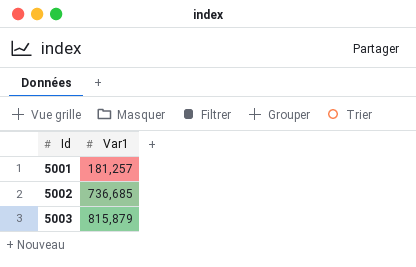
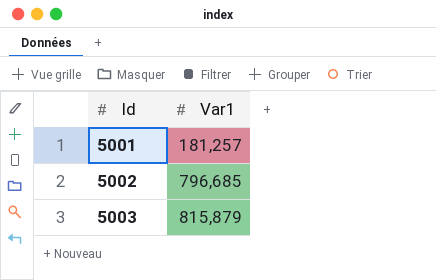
5002 | Var1: 736,685 -> 796,685

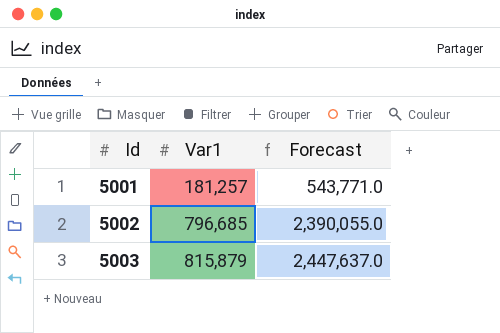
column Forecast | formula: none -> [Var1] * 3

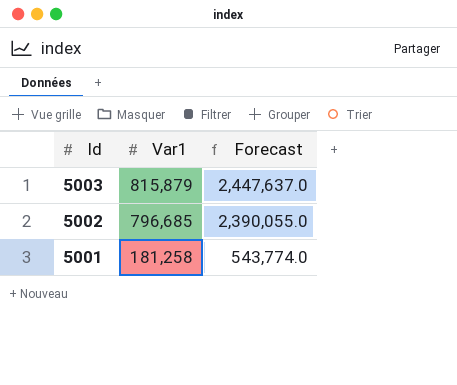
row order: Id ascending -> Id descending
5001 | Var1: 181,257 -> 181,258
5001 | Forecast: 543,771.0 -> 543,774.0

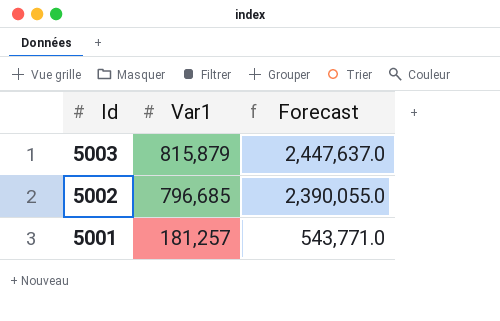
5001 | Var1: 181,258 -> 181,257
5001 | Forecast: 543,774.0 -> 543,771.0

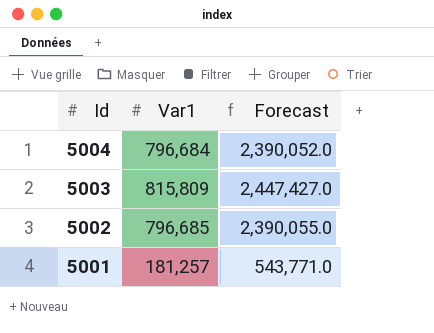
row 5004: none -> 796,684 | 2,390,052.0
5003 | Var1: 815,879 -> 815,809
5003 | Forecast: 2,447,637.0 -> 2,447,427.0

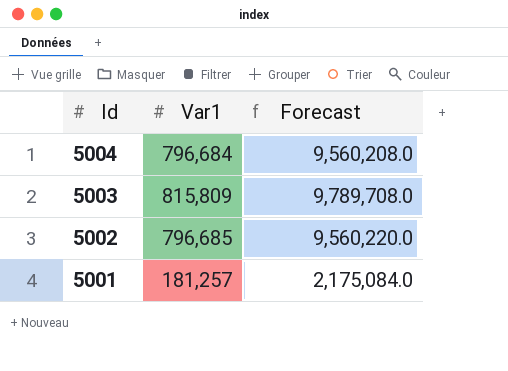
column Forecast | formula: [Var1] * 3 -> [Var1] * 12

